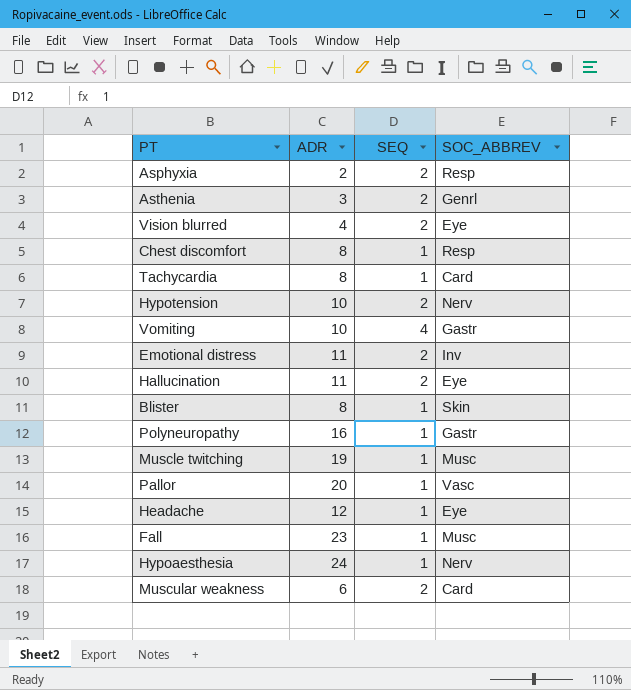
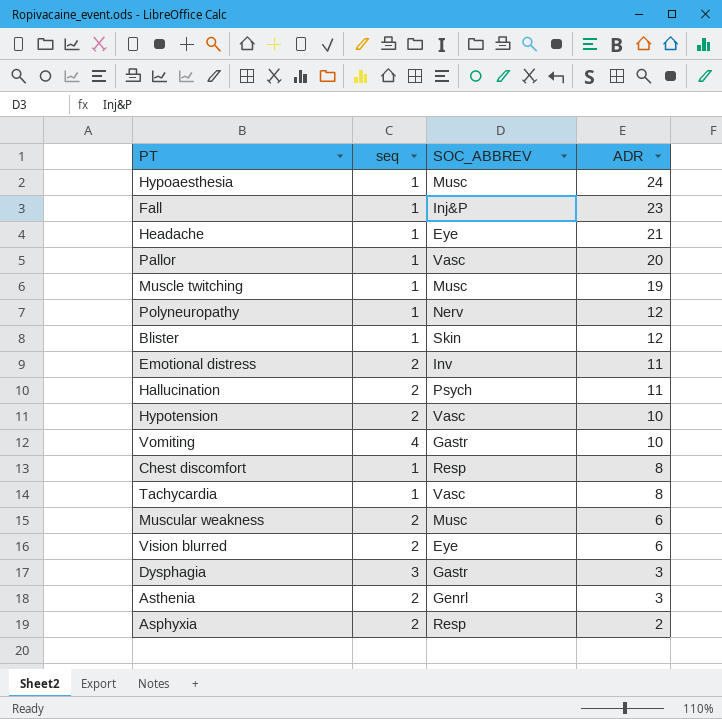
row order: none -> ADR descending
column name: SEQ -> seq
column ADR | position: 2 -> 4
Hypoaesthesia | SOC_ABBREV: Nerv -> Musc
Fall | SOC_ABBREV: Musc -> Inj&P
Headache | ADR: 12 -> 21
Polyneuropathy | SOC_ABBREV: Gastr -> Nerv
Polyneuropathy | ADR: 16 -> 12
Blister | ADR: 8 -> 12
Hallucination | SOC_ABBREV: Eye -> Psych
Hypotension | SOC_ABBREV: Nerv -> Vasc
Tachycardia | SOC_ABBREV: Card -> Vasc
Muscular weakness | SOC_ABBREV: Card -> Musc
Vision blurred | ADR: 4 -> 6
row Dysphagia: none -> 3 | Gastr | 3

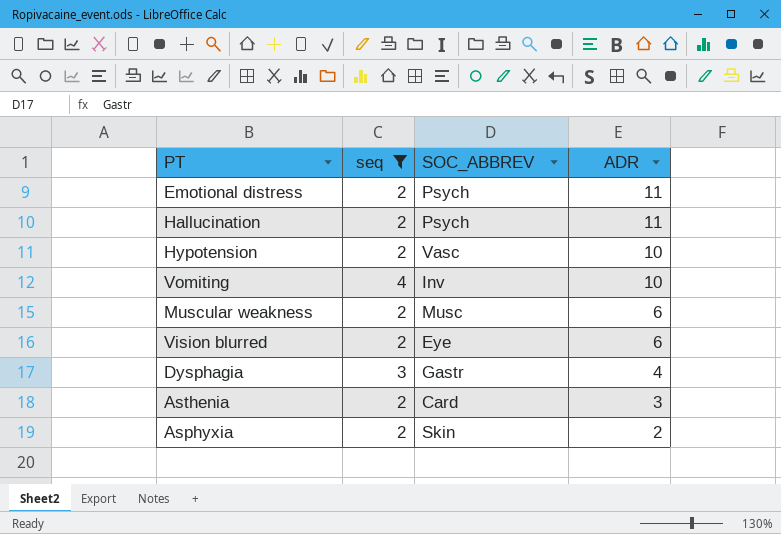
filter: none -> seq != 1
Emotional distress | SOC_ABBREV: Inv -> Psych
Vomiting | SOC_ABBREV: Gastr -> Inv
Dysphagia | ADR: 3 -> 4
Asthenia | SOC_ABBREV: Genrl -> Card
Asphyxia | SOC_ABBREV: Resp -> Skin

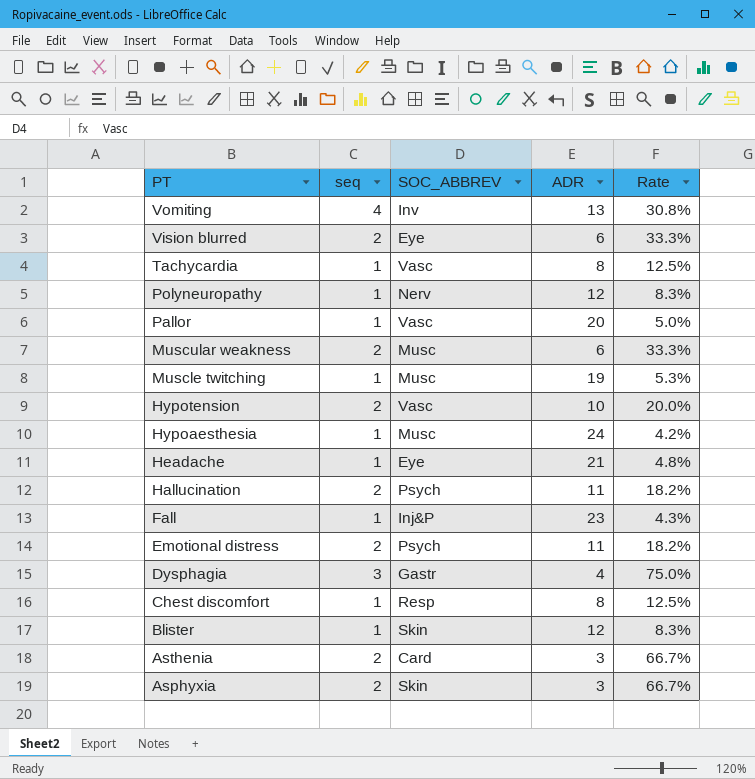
filter: seq != 1 -> none
row order: ADR descending -> PT descending
column Rate | formula: none -> [seq] / [ADR]
Vomiting | ADR: 10 -> 13
Asphyxia | ADR: 2 -> 3

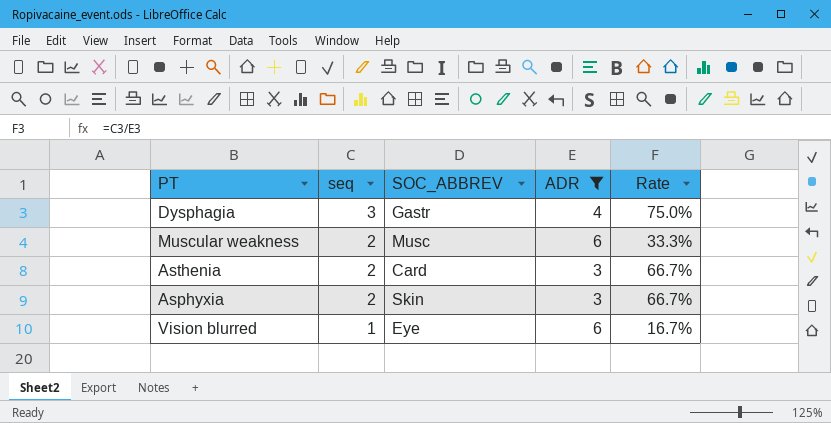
filter: none -> ADR <= 6
row order: PT descending -> seq descending
Vision blurred | seq: 2 -> 1
Vision blurred | Rate: 33.3% -> 16.7%

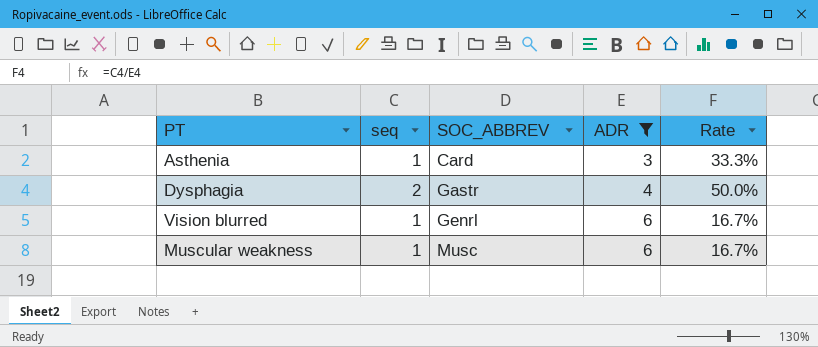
row order: seq descending -> SOC_ABBREV ascending
row Asphyxia: 2 | Skin | 3 | 66.7% -> none
Asthenia | seq: 2 -> 1
Asthenia | Rate: 66.7% -> 33.3%
Dysphagia | seq: 3 -> 2
Dysphagia | Rate: 75.0% -> 50.0%
Vision blurred | SOC_ABBREV: Eye -> Genrl
Muscular weakness | seq: 2 -> 1
Muscular weakness | Rate: 33.3% -> 16.7%

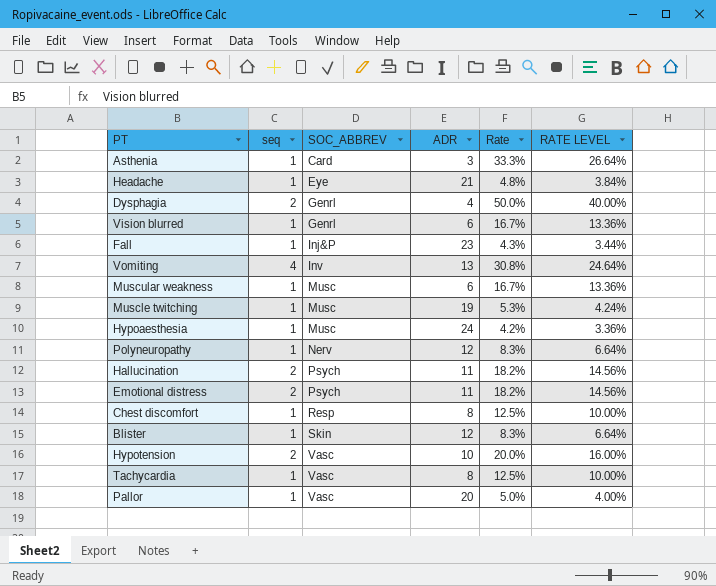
filter: ADR <= 6 -> none
column RATE LEVEL | formula: none -> [Rate] * 0.8
Dysphagia | SOC_ABBREV: Gastr -> Genrl

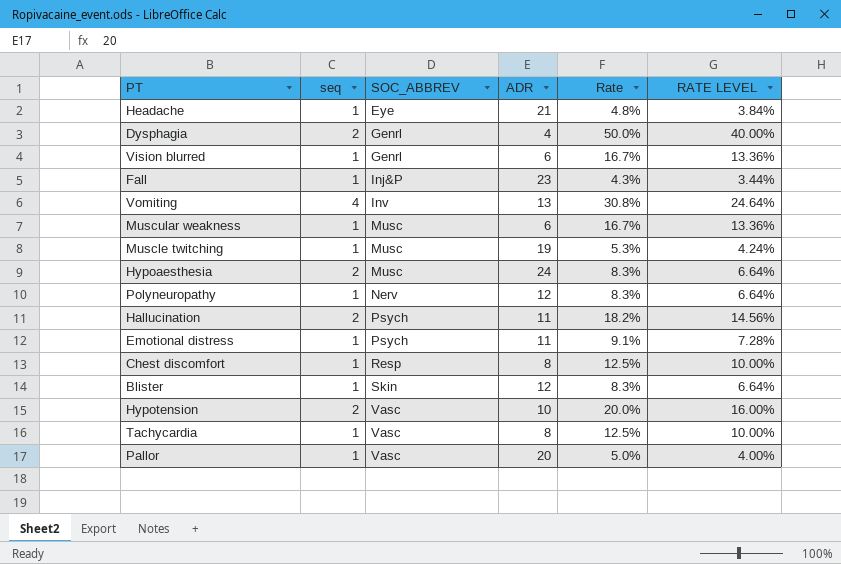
row Asthenia: 1 | Card | 3 | 33.3% | 26.64% -> none
Hypoaesthesia | seq: 1 -> 2
Hypoaesthesia | Rate: 4.2% -> 8.3%
Hypoaesthesia | RATE LEVEL: 3.36% -> 6.64%
Emotional distress | seq: 2 -> 1
Emotional distress | Rate: 18.2% -> 9.1%
Emotional distress | RATE LEVEL: 14.56% -> 7.28%

